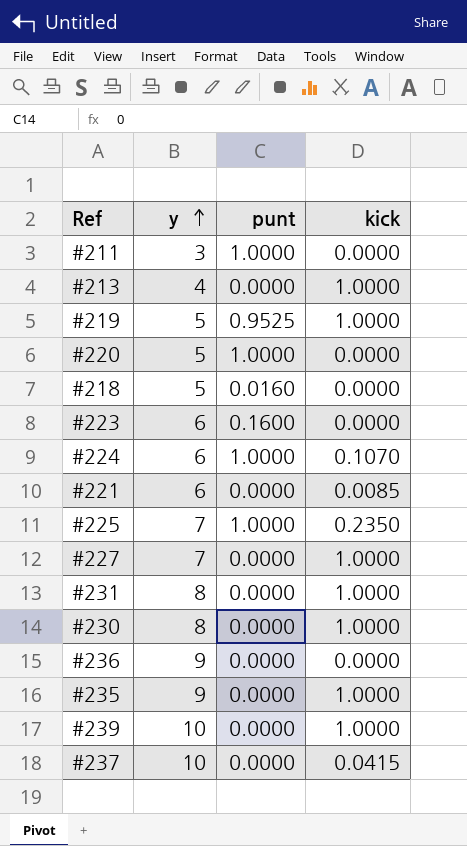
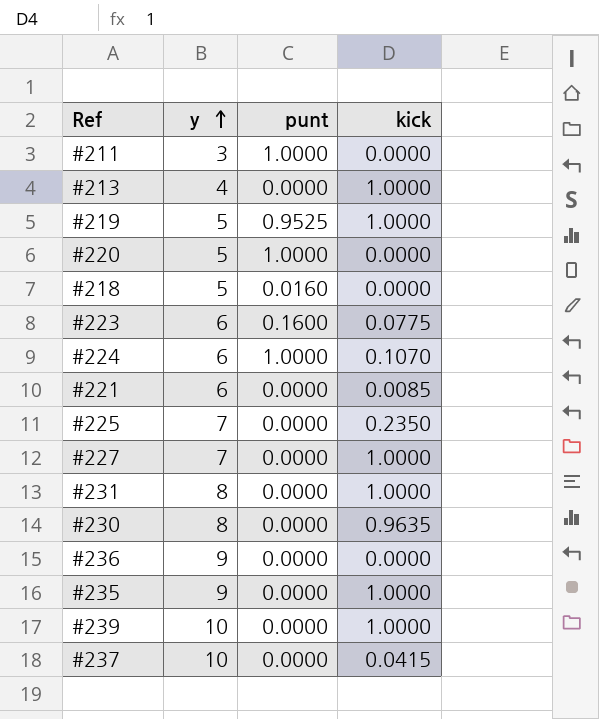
#223 | kick: 0.0000 -> 0.0775
#225 | punt: 1.0000 -> 0.0000
#230 | kick: 1.0000 -> 0.9635

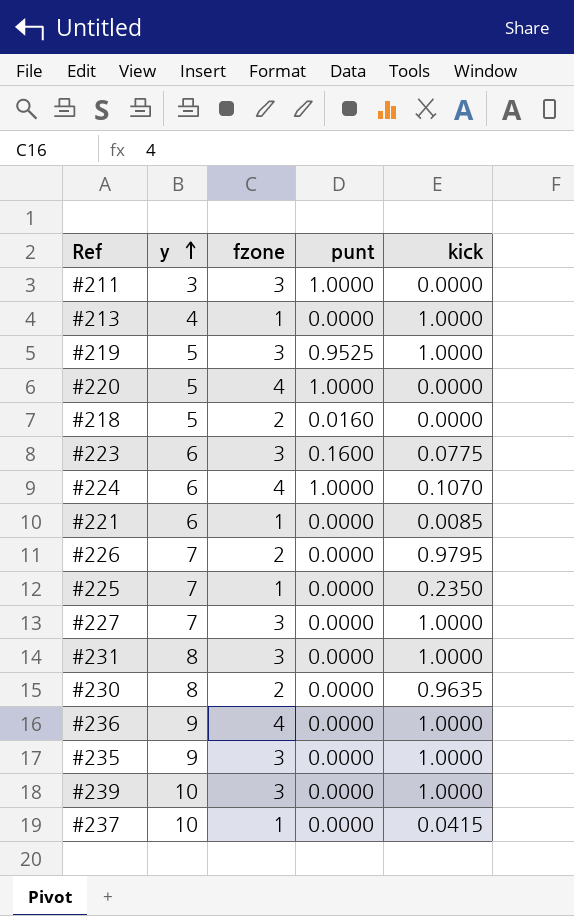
column fzone | position: none -> 3
row #226: none -> 7 | 2 | 0.0000 | 0.9795
#236 | kick: 0.0000 -> 1.0000

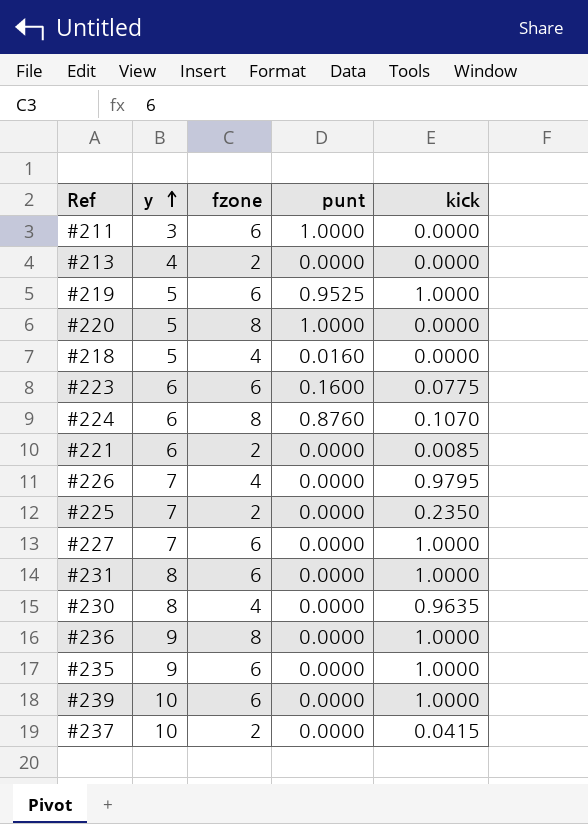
#211 | fzone: 3 -> 6
#213 | fzone: 1 -> 2
#213 | kick: 1.0000 -> 0.0000
#219 | fzone: 3 -> 6
#220 | fzone: 4 -> 8
#218 | fzone: 2 -> 4
#223 | fzone: 3 -> 6
#224 | fzone: 4 -> 8
#224 | punt: 1.0000 -> 0.8760
#221 | fzone: 1 -> 2
#226 | fzone: 2 -> 4
#225 | fzone: 1 -> 2
#227 | fzone: 3 -> 6
#231 | fzone: 3 -> 6
#230 | fzone: 2 -> 4
#236 | fzone: 4 -> 8
#235 | fzone: 3 -> 6
#239 | fzone: 3 -> 6
#237 | fzone: 1 -> 2

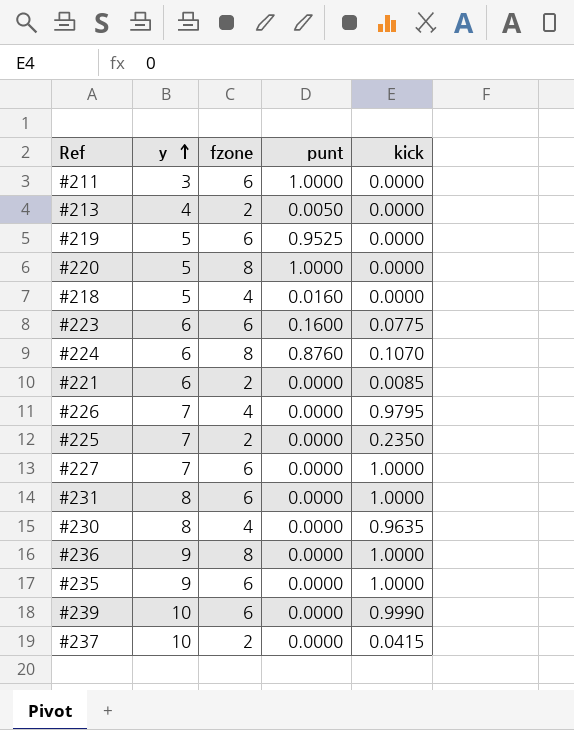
#213 | punt: 0.0000 -> 0.0050
#219 | kick: 1.0000 -> 0.0000
#239 | kick: 1.0000 -> 0.9990

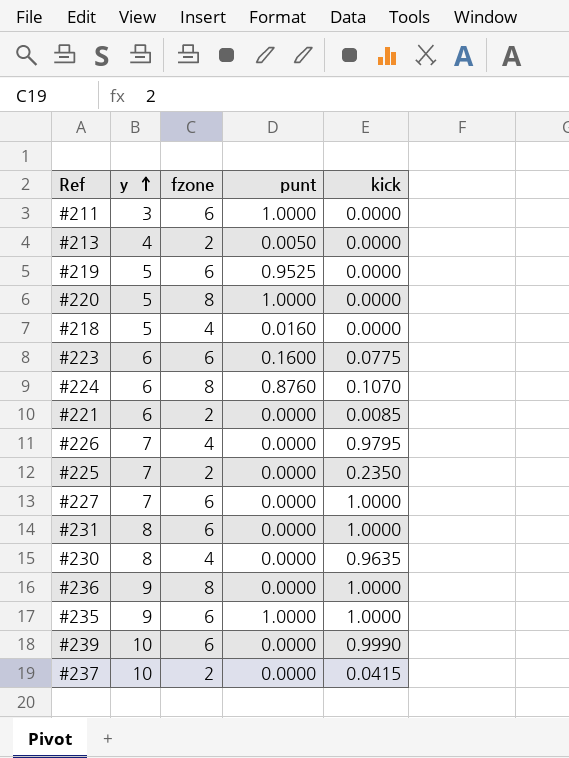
#235 | punt: 0.0000 -> 1.0000

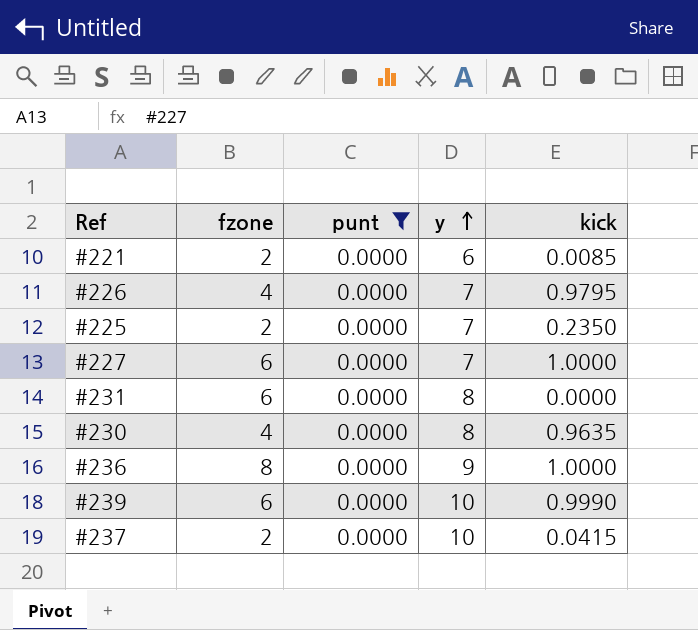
filter: none -> punt = 0.0000
column y | position: 2 -> 4
#231 | kick: 1.0000 -> 0.0000

